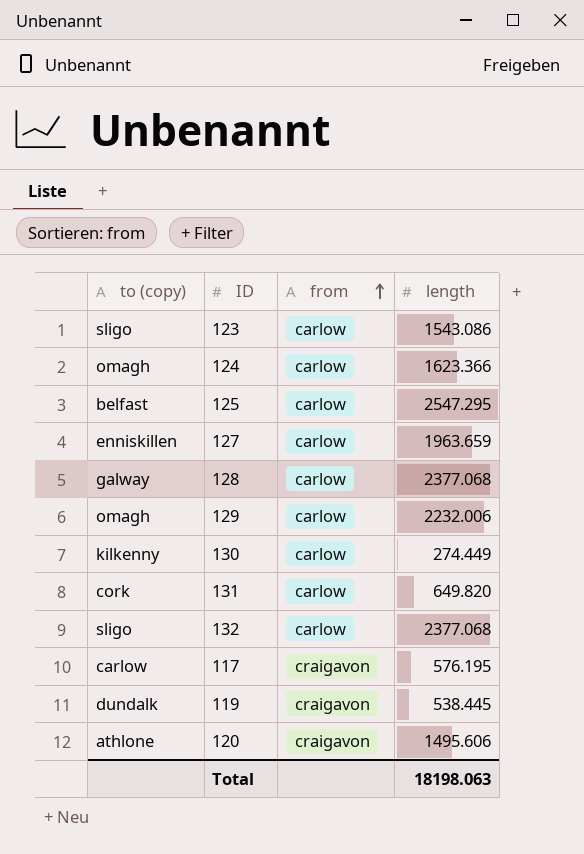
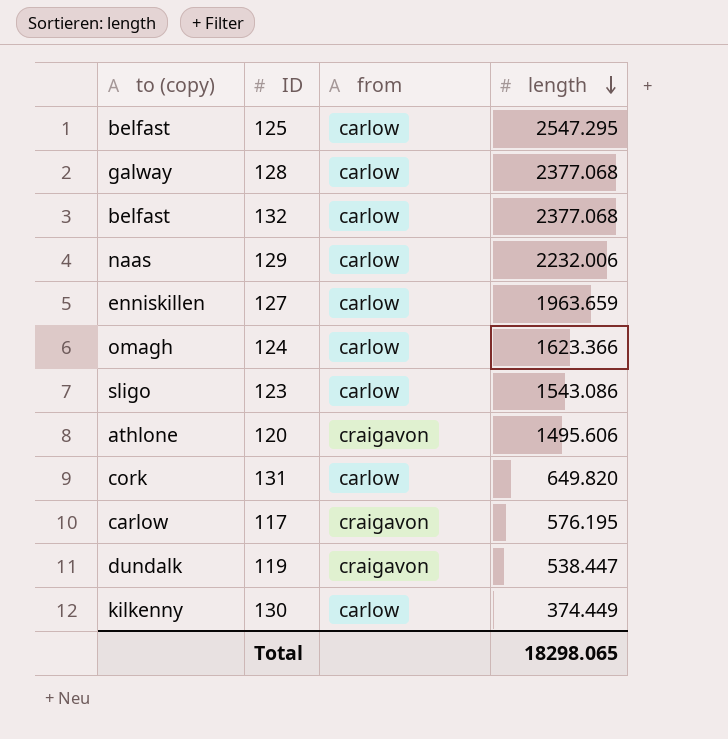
row order: from ascending -> length descending
132 | to (copy): sligo -> belfast
129 | to (copy): omagh -> naas
119 | length: 538.445 -> 538.447
130 | length: 274.449 -> 374.449
Total | length: 18198.063 -> 18298.065

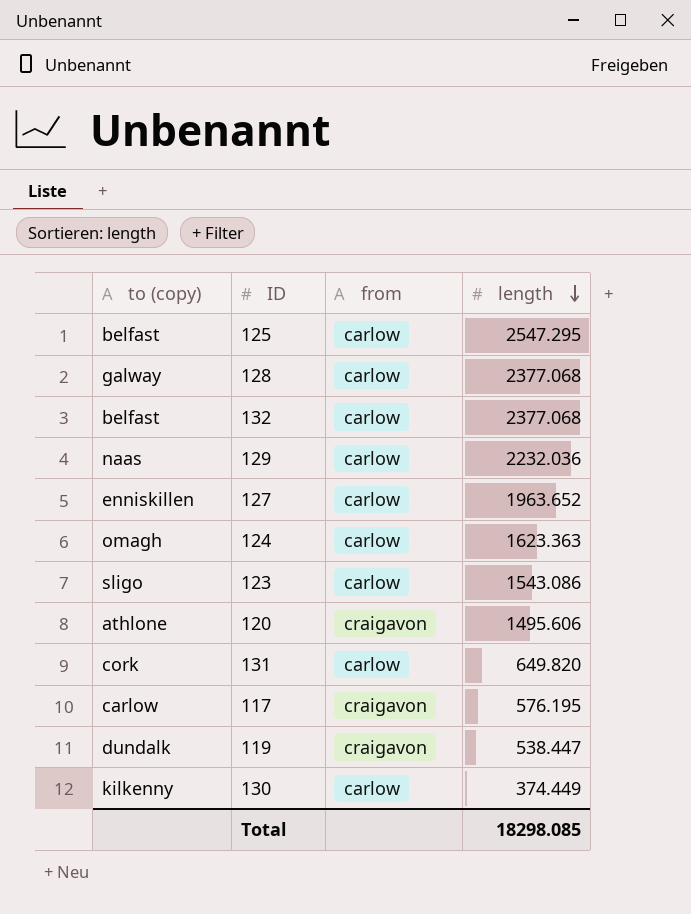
129 | length: 2232.006 -> 2232.036
127 | length: 1963.659 -> 1963.652
124 | length: 1623.366 -> 1623.363
Total | length: 18298.065 -> 18298.085

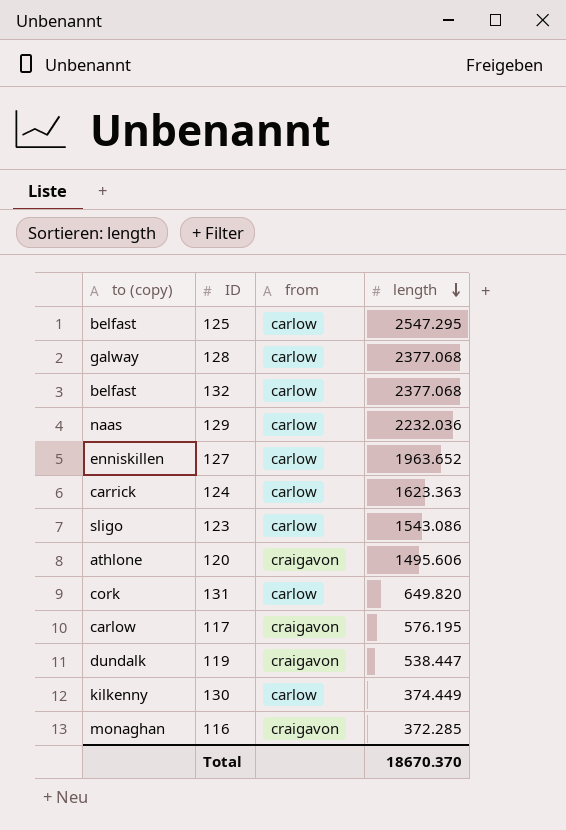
124 | to (copy): omagh -> carrick
row 116: none -> monaghan | craigavon | 372.285
Total | length: 18298.085 -> 18670.370

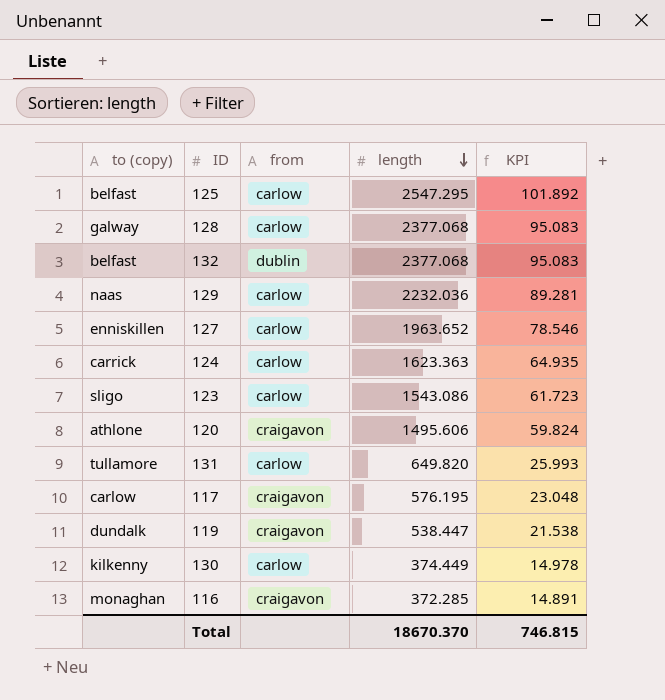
column KPI | formula: none -> [length] * 0.04
132 | from: carlow -> dublin
131 | to (copy): cork -> tullamore

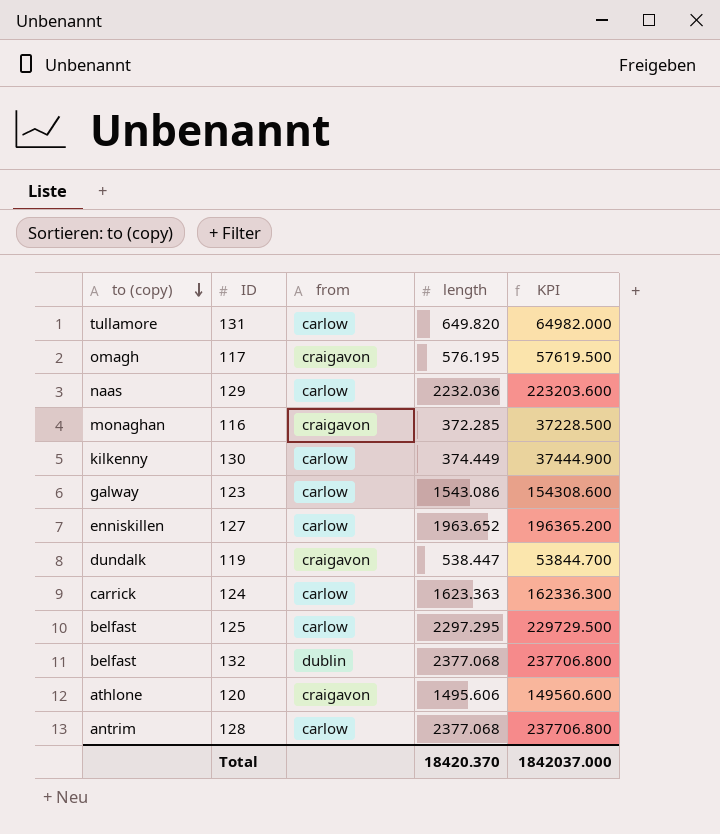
row order: length descending -> to (copy) descending
column KPI | formula: [length] * 0.04 -> [length] * 100
117 | to (copy): carlow -> omagh
123 | to (copy): sligo -> galway
125 | length: 2547.295 -> 2297.295
128 | to (copy): galway -> antrim
Total | length: 18670.370 -> 18420.370
Total | KPI: 746.815 -> 1842037.000

